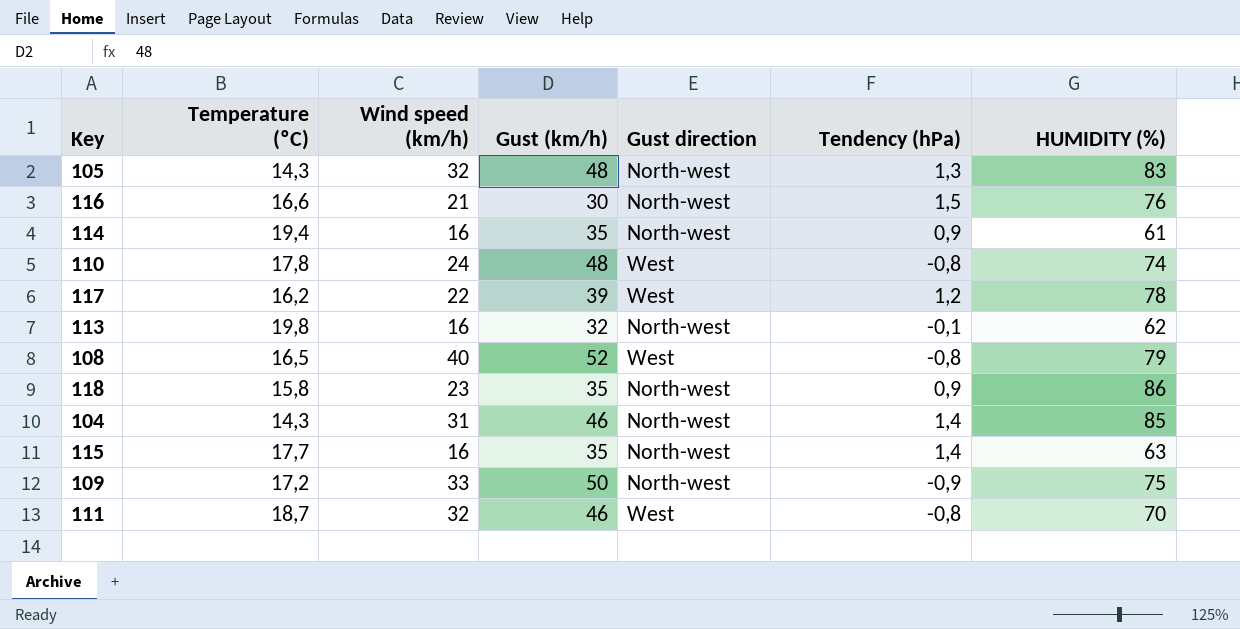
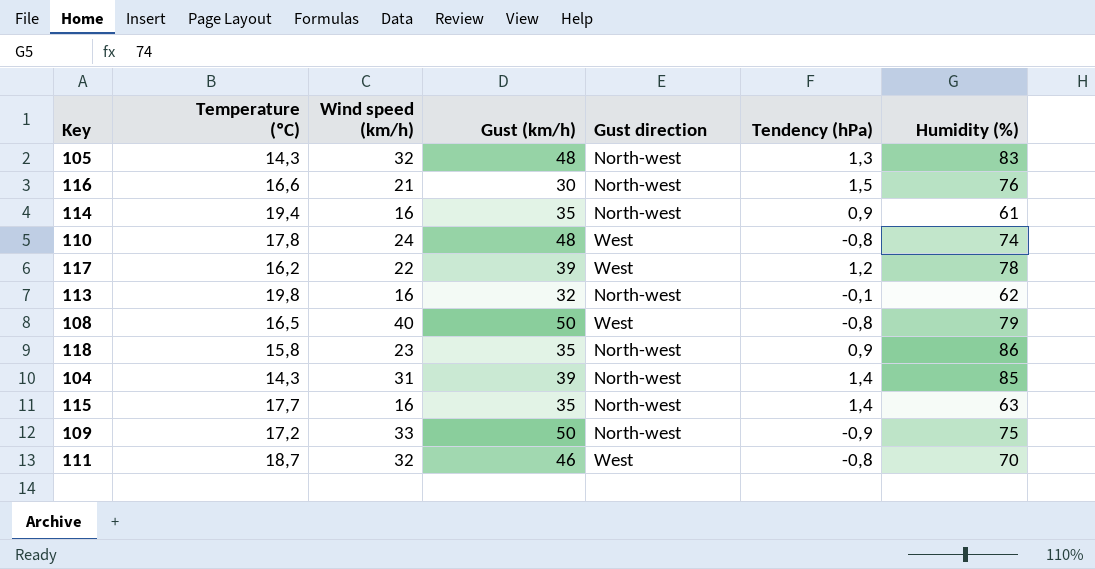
column name: HUMIDITY (%) -> Humidity (%)
108 | Gust (km/h): 52 -> 50
104 | Gust (km/h): 46 -> 39

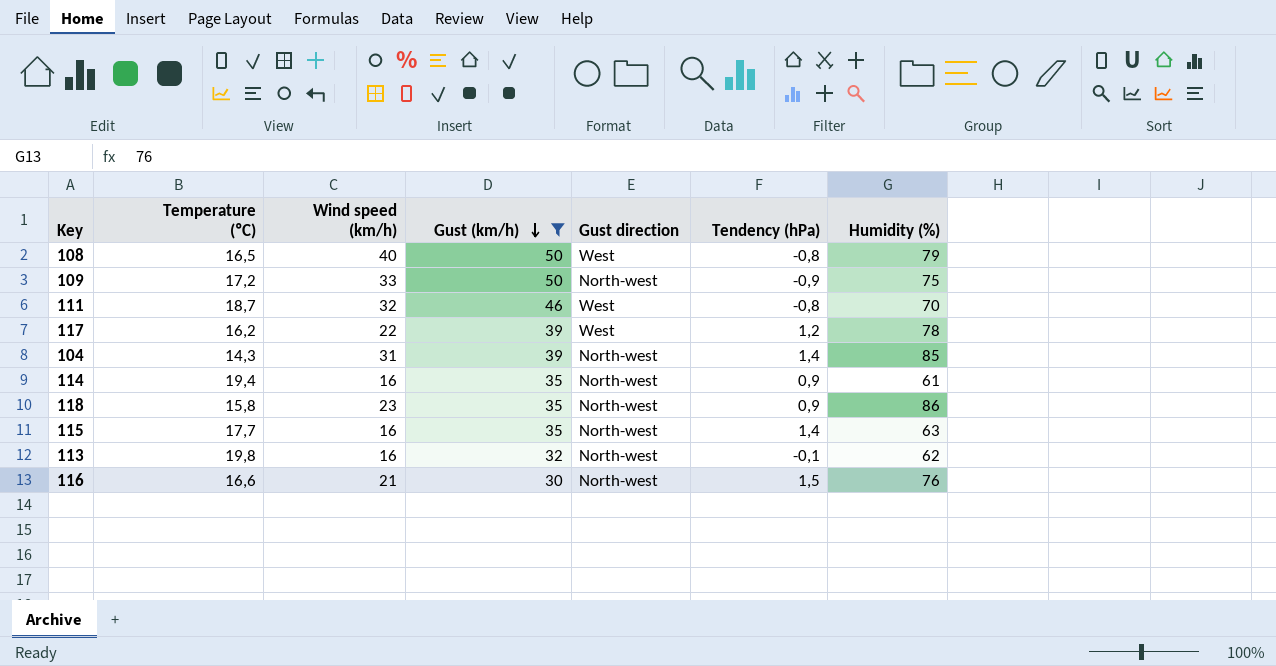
filter: none -> Gust (km/h) != 48
row order: none -> Gust (km/h) descending

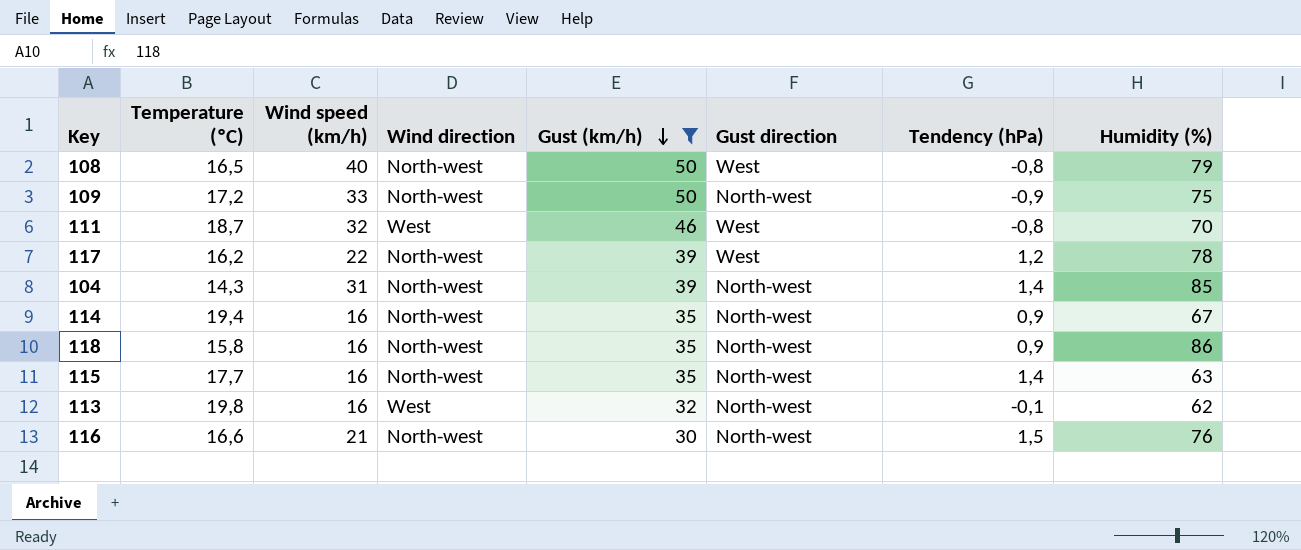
column Wind direction | position: none -> 4
114 | Humidity (%): 61 -> 67
118 | Wind speed (km/h): 23 -> 16

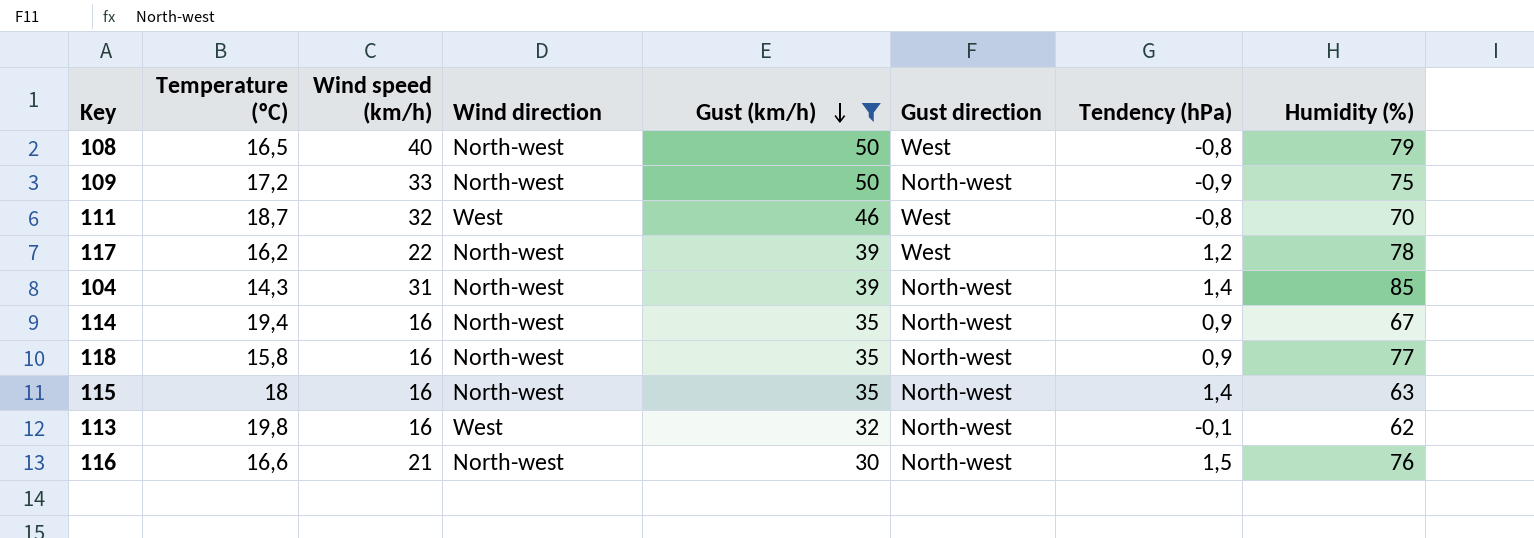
118 | Humidity (%): 86 -> 77
115 | Temperature (ºC): 17,7 -> 18

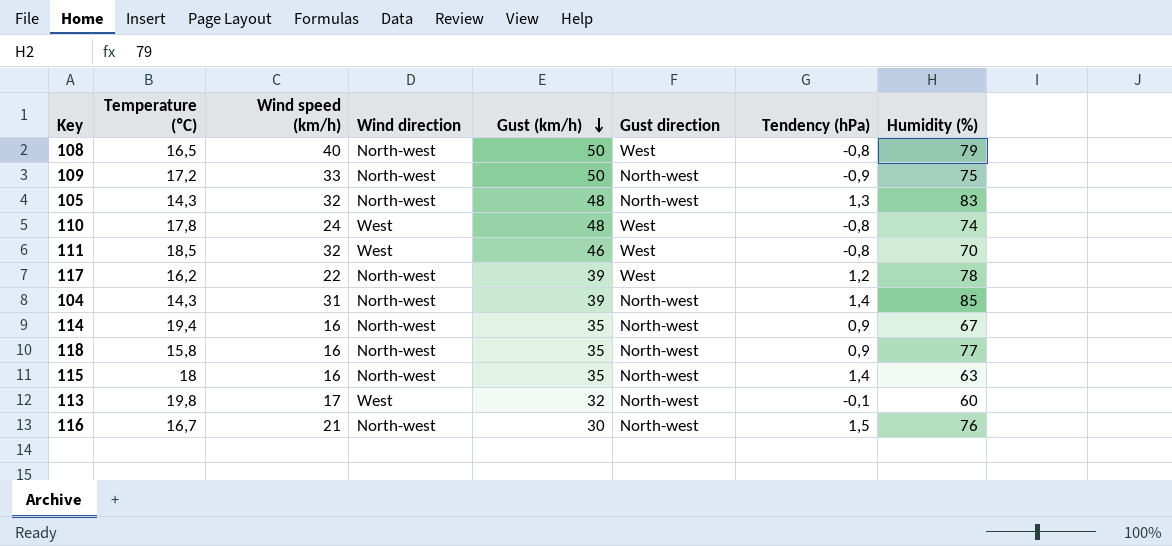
filter: Gust (km/h) != 48 -> none
111 | Temperature (ºC): 18,7 -> 18,5
113 | Wind speed (km/h): 16 -> 17
113 | Humidity (%): 62 -> 60
116 | Temperature (ºC): 16,6 -> 16,7

